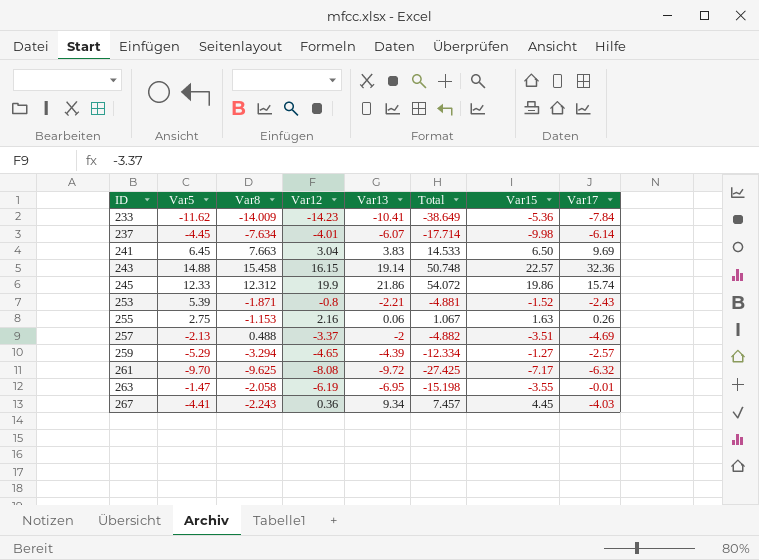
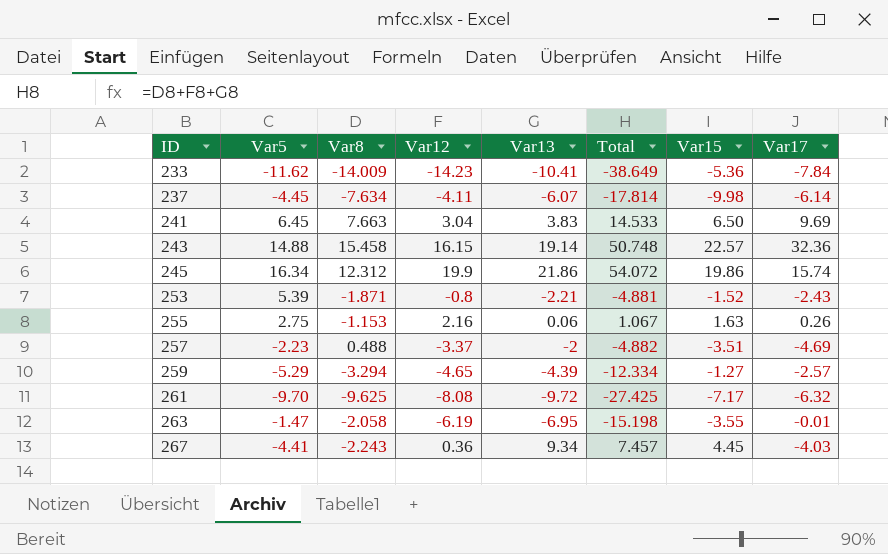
237 | Var12: -4.01 -> -4.11
237 | Total: -17.714 -> -17.814
245 | Var5: 12.33 -> 16.34
257 | Var5: -2.13 -> -2.23

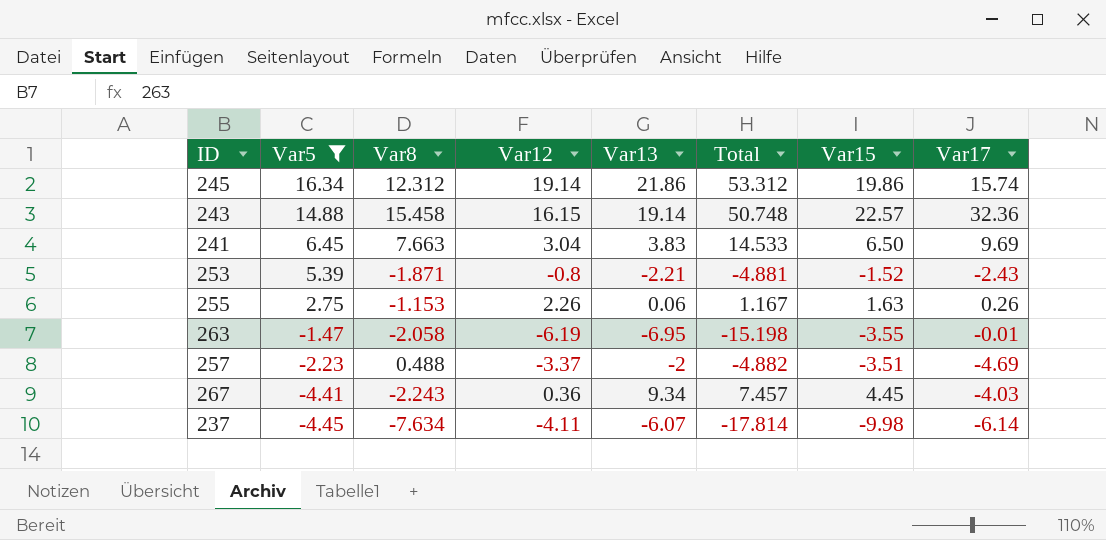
filter: none -> Var5 >= -4.45
row order: ID ascending -> Var5 descending
245 | Var12: 19.9 -> 19.14
245 | Total: 54.072 -> 53.312
255 | Var12: 2.16 -> 2.26
255 | Total: 1.067 -> 1.167

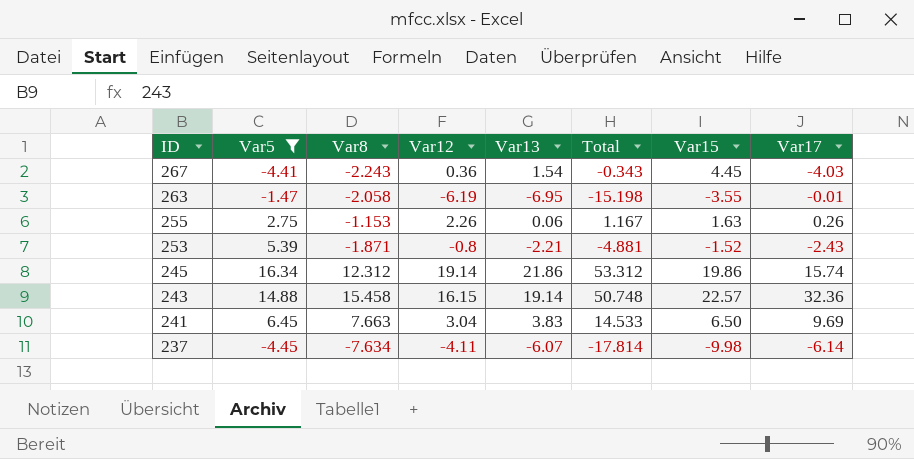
row order: Var5 descending -> ID descending
row 257: -2.23 | 0.488 | -3.37 | -2 | -4.882 | -3.51 | -4.69 -> none
267 | Var13: 9.34 -> 1.54
267 | Total: 7.457 -> -0.343

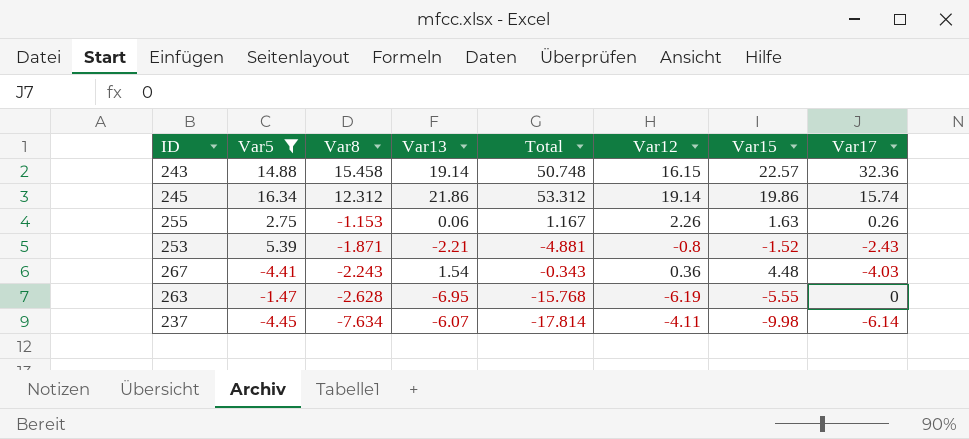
row order: ID descending -> Var8 descending
column Var12 | position: 4 -> 6
row 241: 6.45 | 7.663 | 3.04 | 3.83 | 14.533 | 6.50 | 9.69 -> none
267 | Var15: 4.45 -> 4.48
263 | Var8: -2.058 -> -2.628
263 | Total: -15.198 -> -15.768
263 | Var15: -3.55 -> -5.55
263 | Var17: -0.01 -> 0

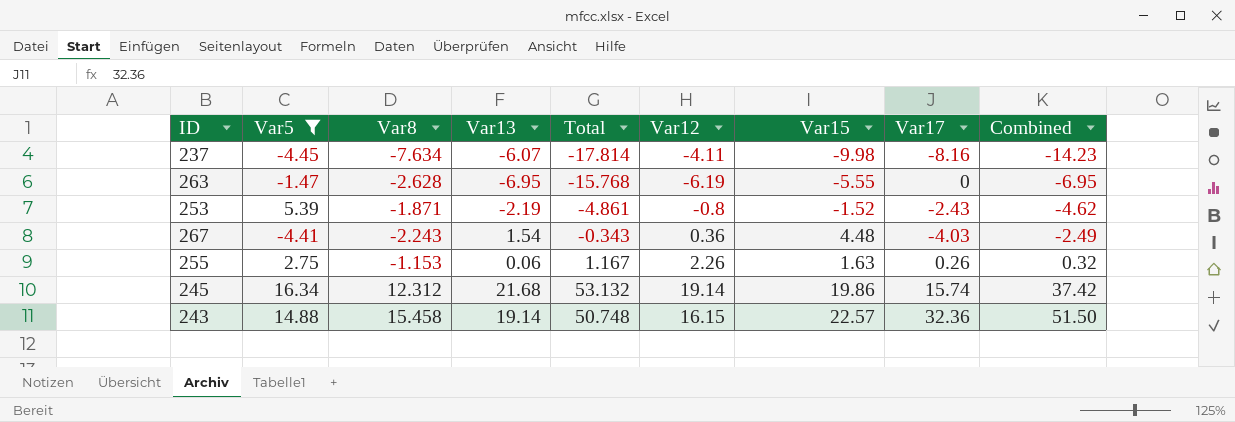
row order: Var8 descending -> Combined ascending
column Combined | formula: none -> [Var13] + [Var17]
237 | Var17: -6.14 -> -8.16
253 | Var13: -2.21 -> -2.19
253 | Total: -4.881 -> -4.861
245 | Var13: 21.86 -> 21.68
245 | Total: 53.312 -> 53.132

